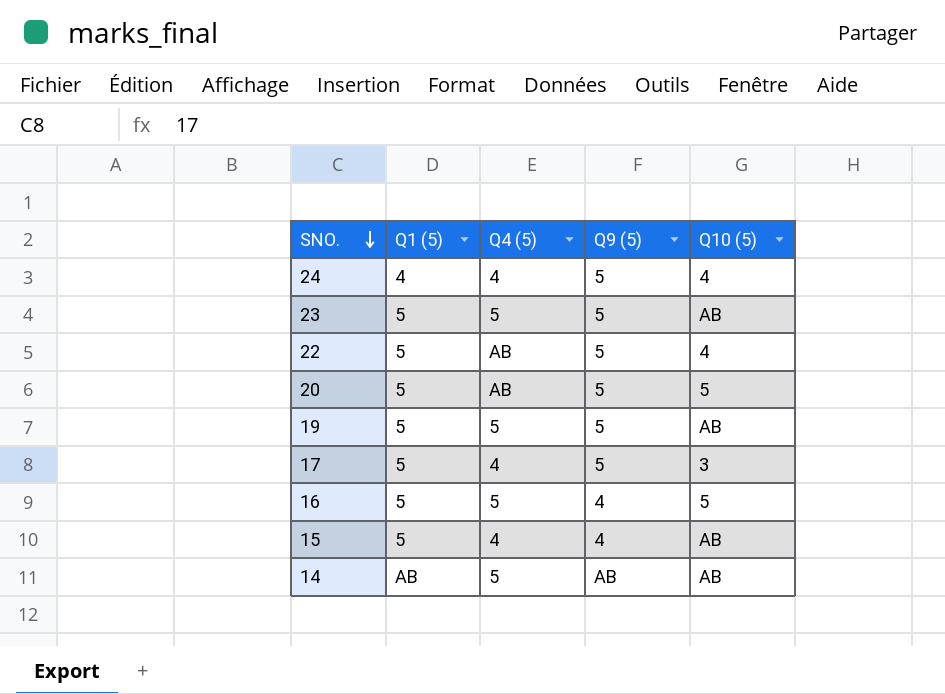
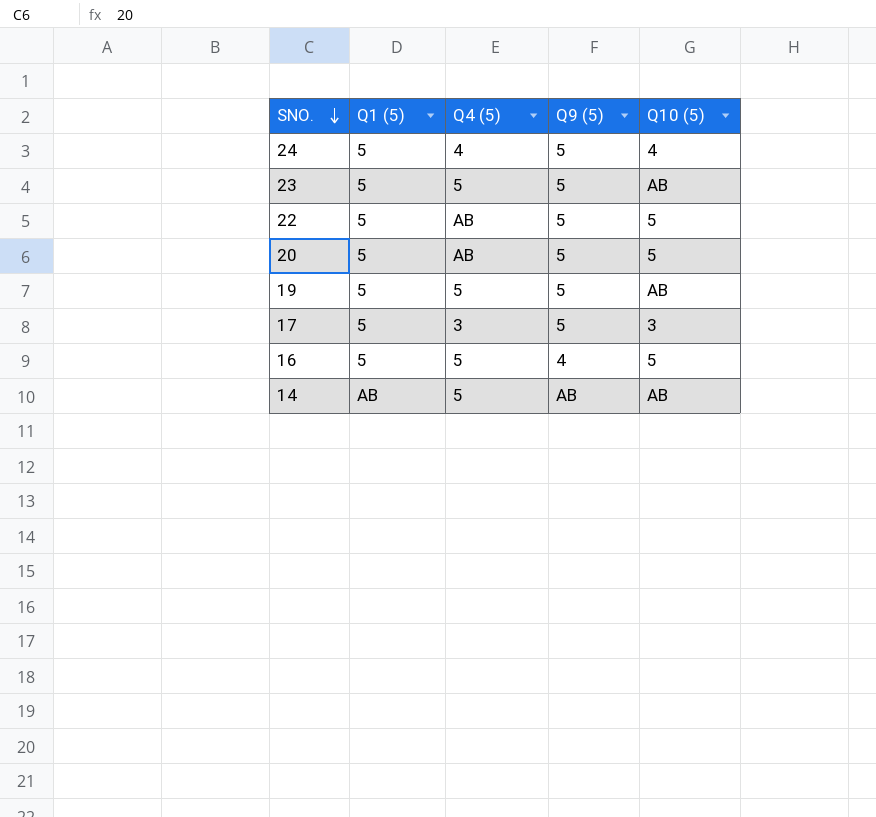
row 15: 5 | 4 | 4 | AB -> none
24 | Q1 (5): 4 -> 5
22 | Q10 (5): 4 -> 5
17 | Q4 (5): 4 -> 3

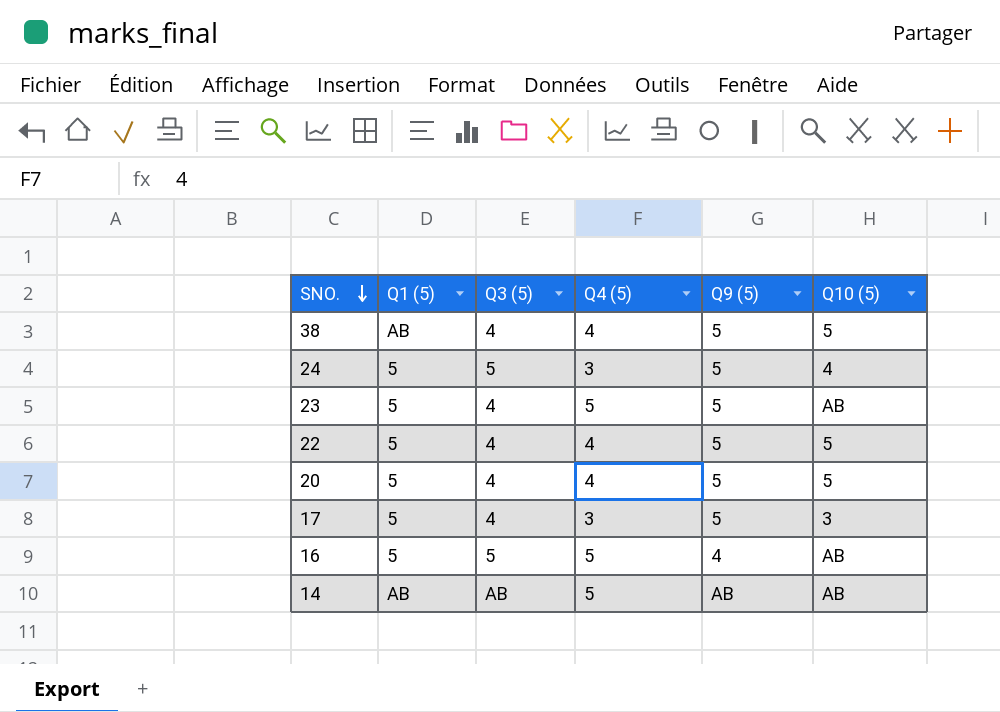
column Q3 (5) | position: none -> 3
row 19: 5 | 5 | 5 | AB -> none
row 38: none -> AB | 4 | 4 | 5 | 5
24 | Q4 (5): 4 -> 3
22 | Q4 (5): AB -> 4
20 | Q4 (5): AB -> 4
16 | Q10 (5): 5 -> AB

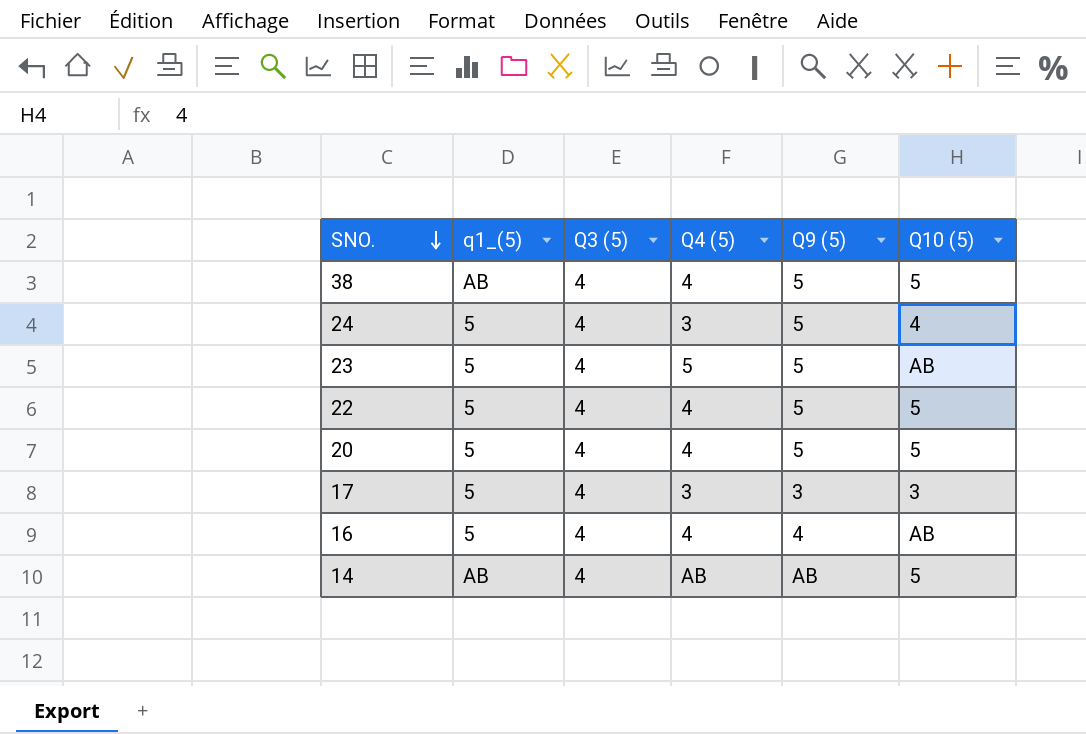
column name: Q1 (5) -> q1_(5)
24 | Q3 (5): 5 -> 4
17 | Q9 (5): 5 -> 3
16 | Q3 (5): 5 -> 4
16 | Q4 (5): 5 -> 4
14 | Q3 (5): AB -> 4
14 | Q4 (5): 5 -> AB
14 | Q10 (5): AB -> 5

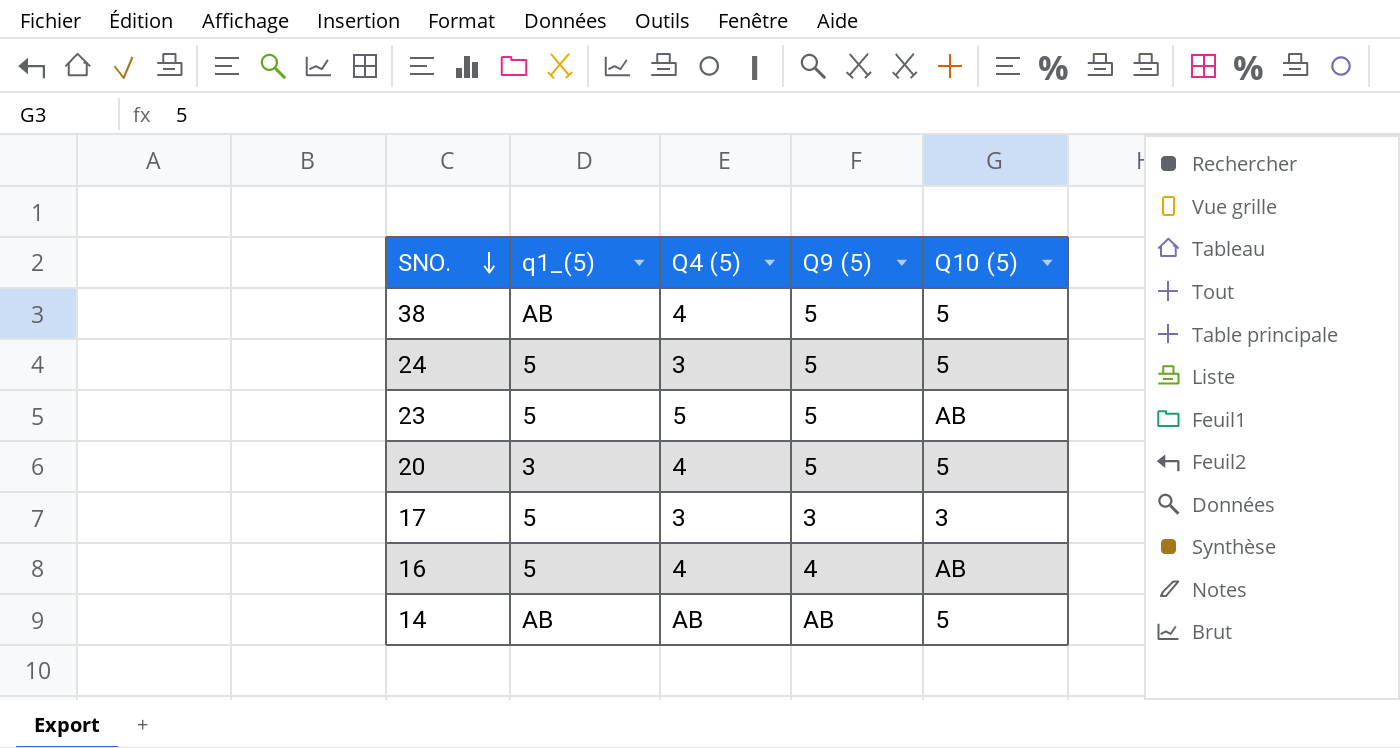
column Q3 (5) | position: 3 -> none
row 22: 5 | 4 | 4 | 5 | 5 -> none
24 | Q10 (5): 4 -> 5
20 | q1_(5): 5 -> 3

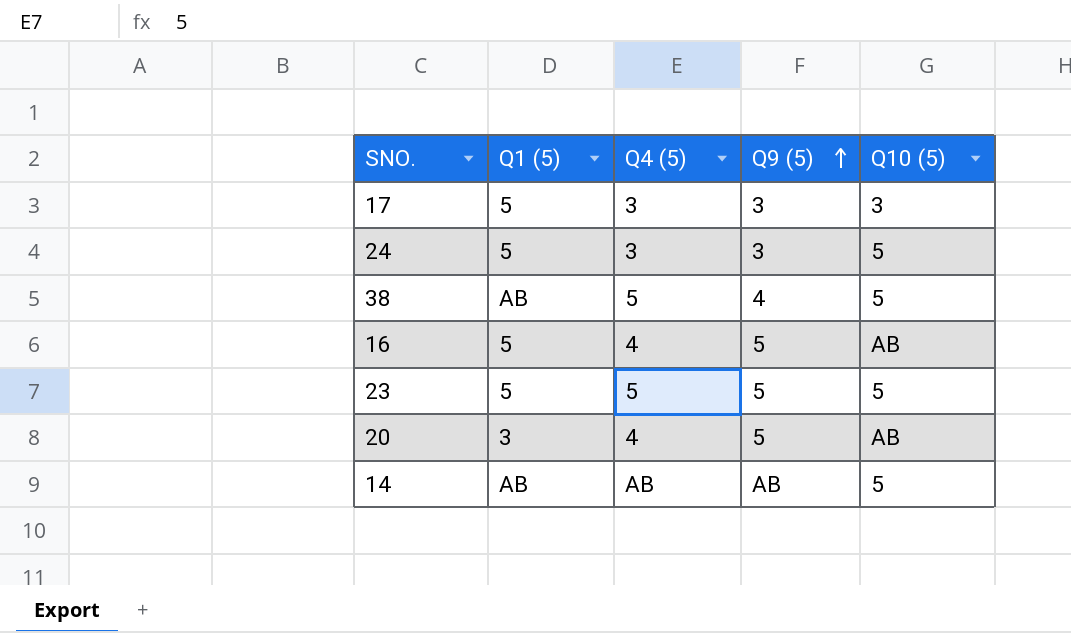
row order: SNO. descending -> Q9 (5) ascending
column name: q1_(5) -> Q1 (5)
24 | Q9 (5): 5 -> 3
38 | Q4 (5): 4 -> 5
38 | Q9 (5): 5 -> 4
16 | Q9 (5): 4 -> 5
23 | Q10 (5): AB -> 5
20 | Q10 (5): 5 -> AB

